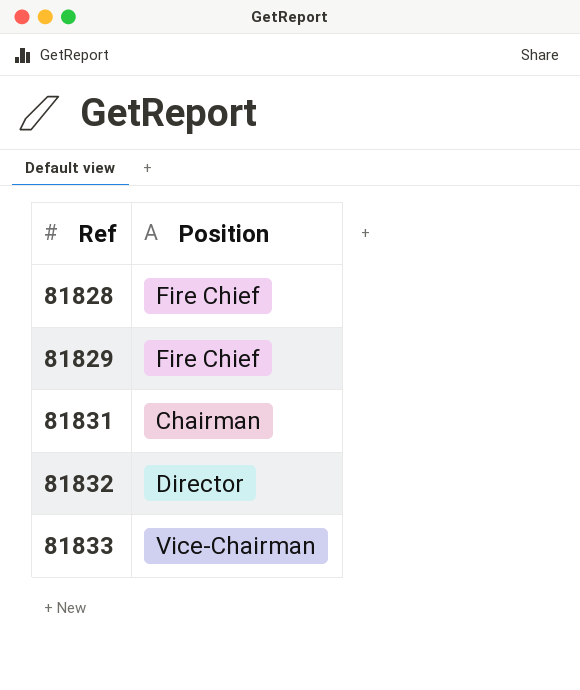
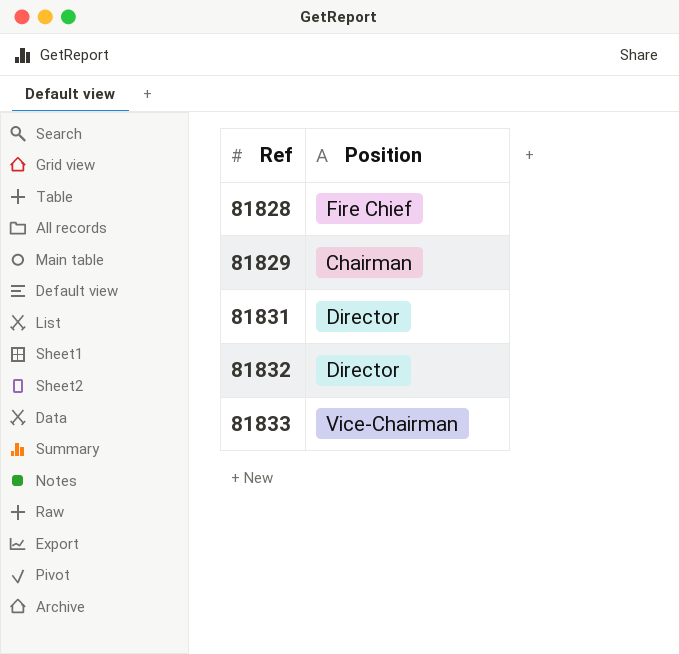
81829 | Position: Fire Chief -> Chairman
81831 | Position: Chairman -> Director

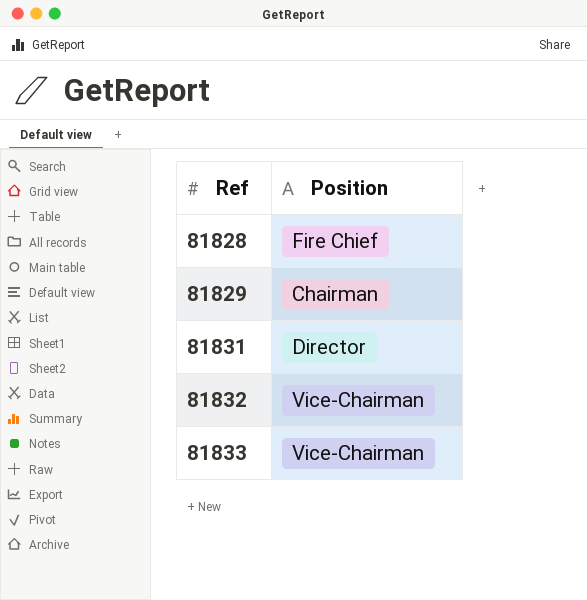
81832 | Position: Director -> Vice-Chairman

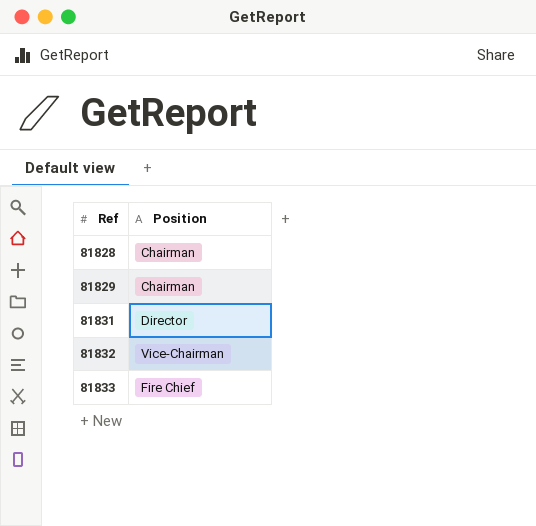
81828 | Position: Fire Chief -> Chairman
81833 | Position: Vice-Chairman -> Fire Chief

